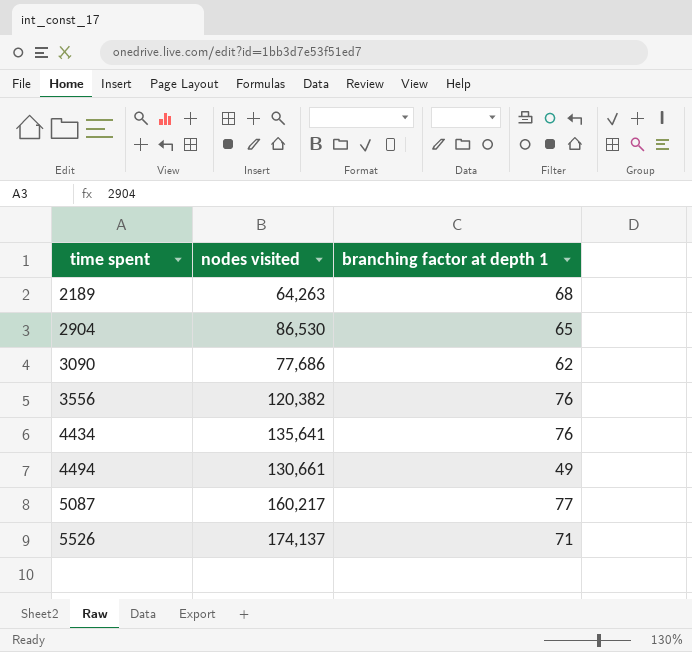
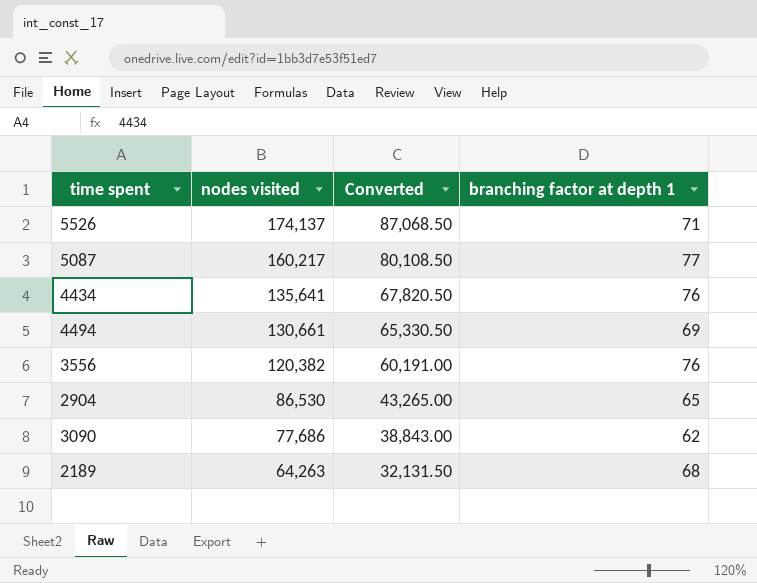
row order: time spent ascending -> nodes visited descending
column Converted | formula: none -> [nodes visited] * 0.5
4494 | branching factor at depth 1: 49 -> 69

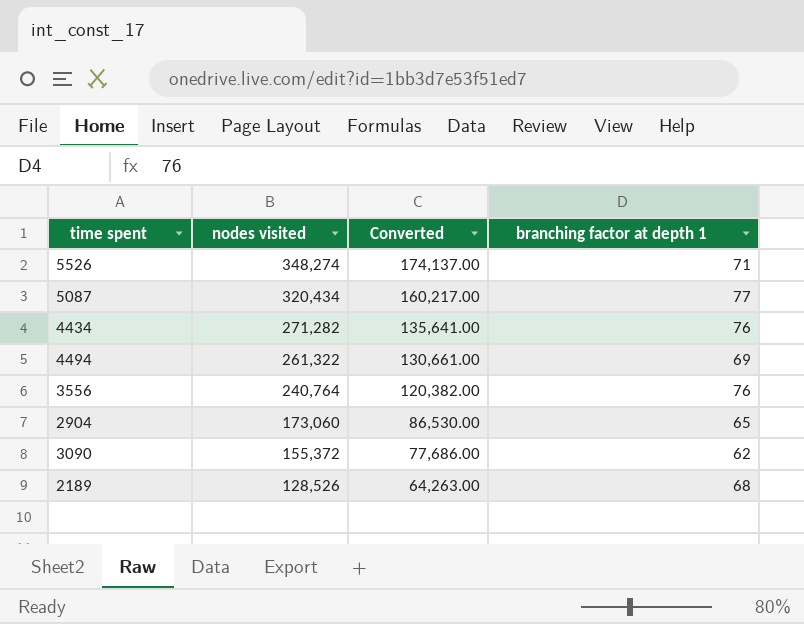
5526 | nodes visited: 174,137 -> 348,274
5526 | Converted: 87,068.50 -> 174,137.00
5087 | nodes visited: 160,217 -> 320,434
5087 | Converted: 80,108.50 -> 160,217.00
4434 | nodes visited: 135,641 -> 271,282
4434 | Converted: 67,820.50 -> 135,641.00
4494 | nodes visited: 130,661 -> 261,322
4494 | Converted: 65,330.50 -> 130,661.00
3556 | nodes visited: 120,382 -> 240,764
3556 | Converted: 60,191.00 -> 120,382.00
2904 | nodes visited: 86,530 -> 173,060
2904 | Converted: 43,265.00 -> 86,530.00
3090 | nodes visited: 77,686 -> 155,372
3090 | Converted: 38,843.00 -> 77,686.00
2189 | nodes visited: 64,263 -> 128,526
2189 | Converted: 32,131.50 -> 64,263.00

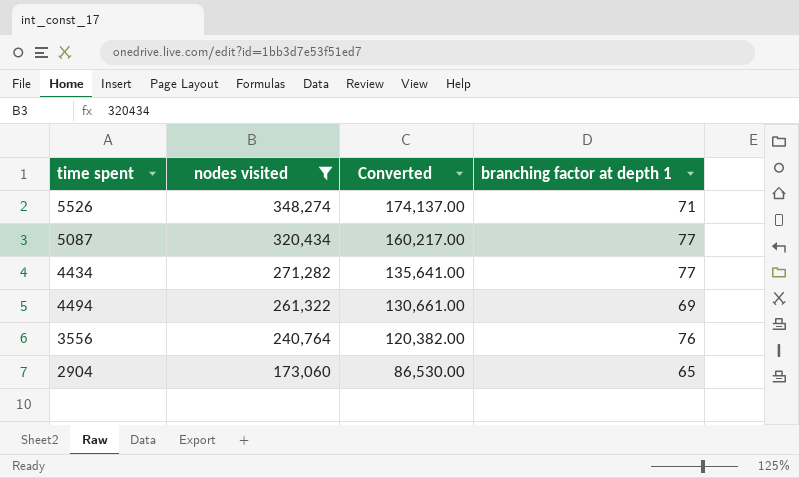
filter: none -> nodes visited >= 173,060
4434 | branching factor at depth 1: 76 -> 77

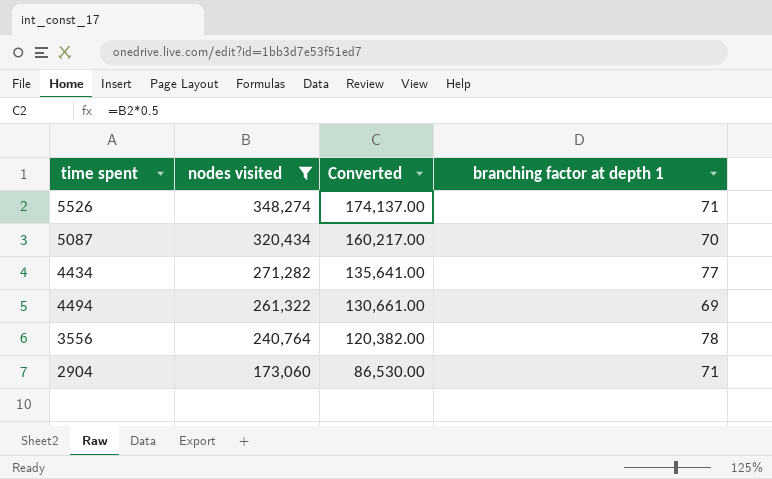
5087 | branching factor at depth 1: 77 -> 70
3556 | branching factor at depth 1: 76 -> 78
2904 | branching factor at depth 1: 65 -> 71

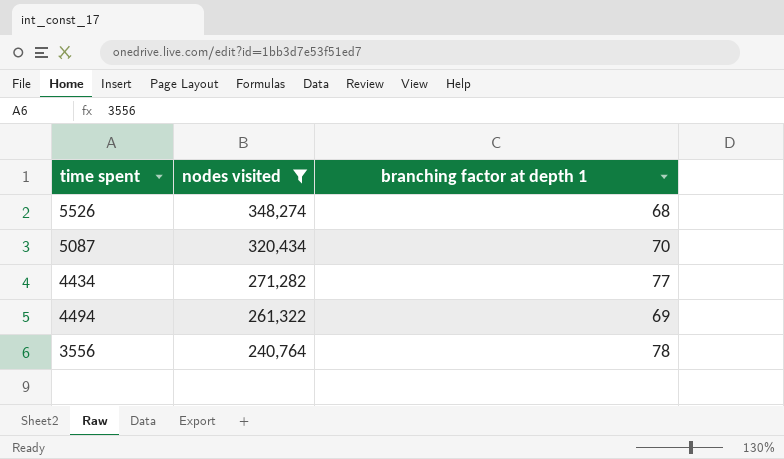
column Converted | formula: [nodes visited] * 0.5 -> none
row 2904: 173,060 | 86,530.00 | 71 -> none
5526 | branching factor at depth 1: 71 -> 68

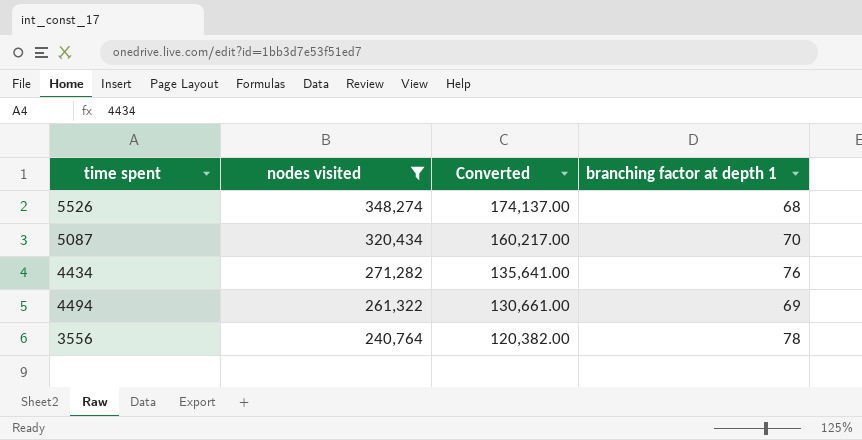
column Converted | formula: none -> [nodes visited] * 0.5
4434 | branching factor at depth 1: 77 -> 76

